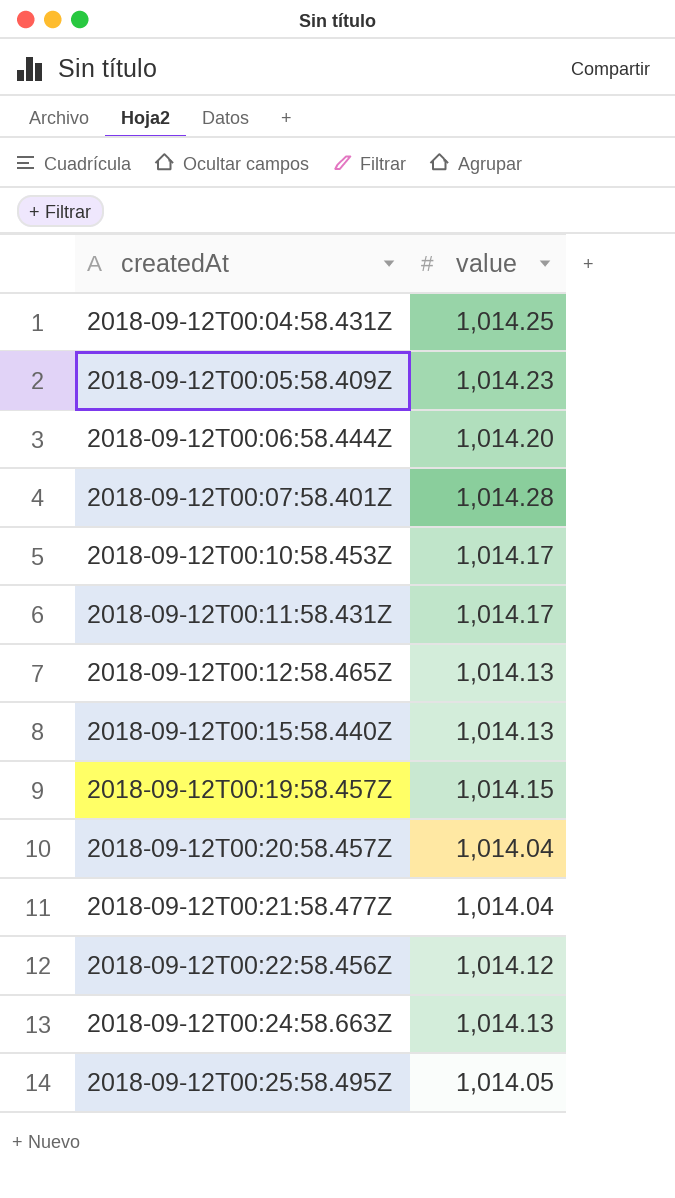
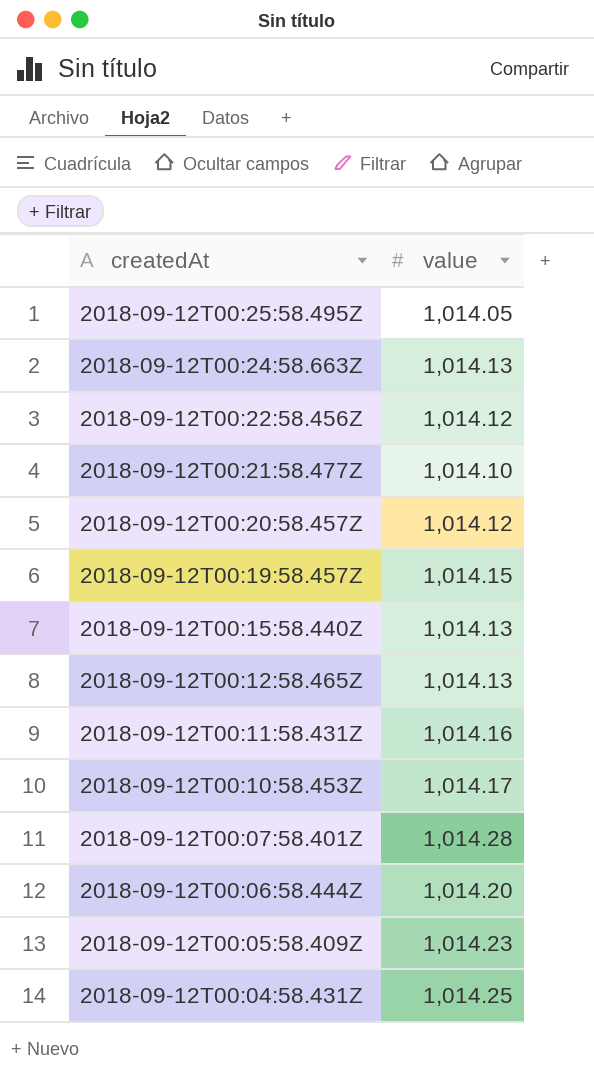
row order: createdAt ascending -> createdAt descending
2018-09-12T00:21:58.477Z | value: 1,014.04 -> 1,014.10
2018-09-12T00:20:58.457Z | value: 1,014.04 -> 1,014.12
2018-09-12T00:11:58.431Z | value: 1,014.17 -> 1,014.16

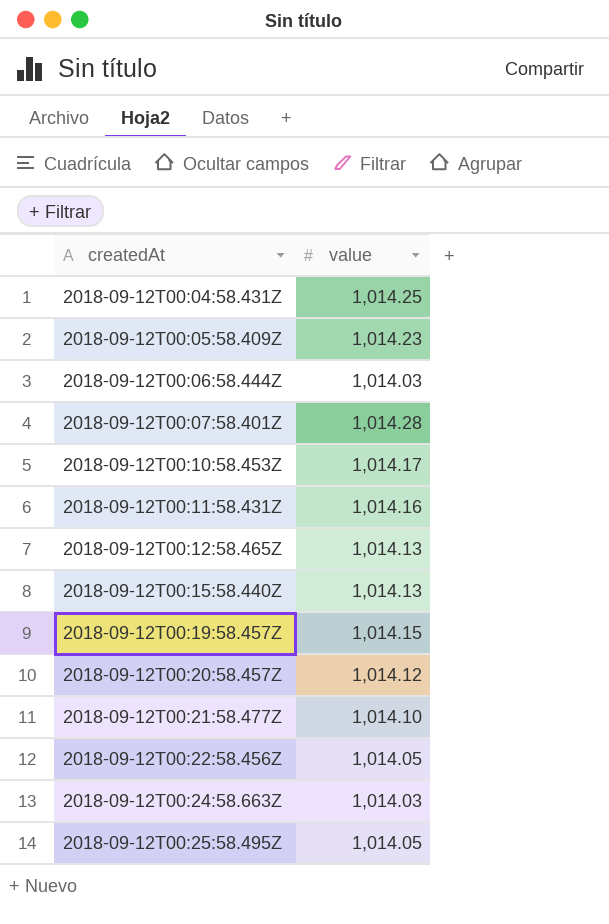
row order: createdAt descending -> createdAt ascending
2018-09-12T00:06:58.444Z | value: 1,014.20 -> 1,014.03
2018-09-12T00:22:58.456Z | value: 1,014.12 -> 1,014.05
2018-09-12T00:24:58.663Z | value: 1,014.13 -> 1,014.03

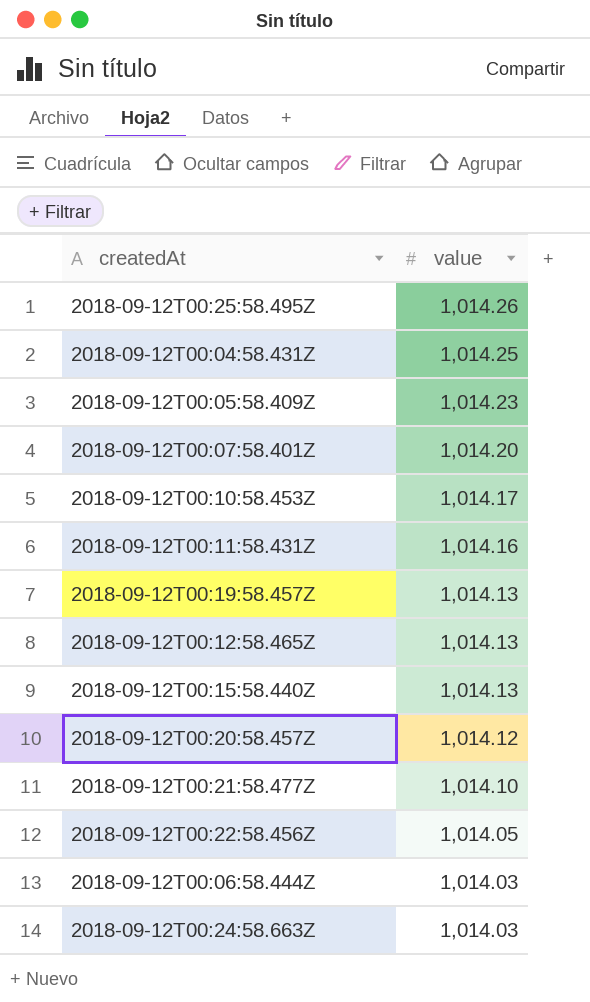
row order: createdAt ascending -> value descending
2018-09-12T00:25:58.495Z | value: 1,014.05 -> 1,014.26
2018-09-12T00:07:58.401Z | value: 1,014.28 -> 1,014.20
2018-09-12T00:19:58.457Z | value: 1,014.15 -> 1,014.13

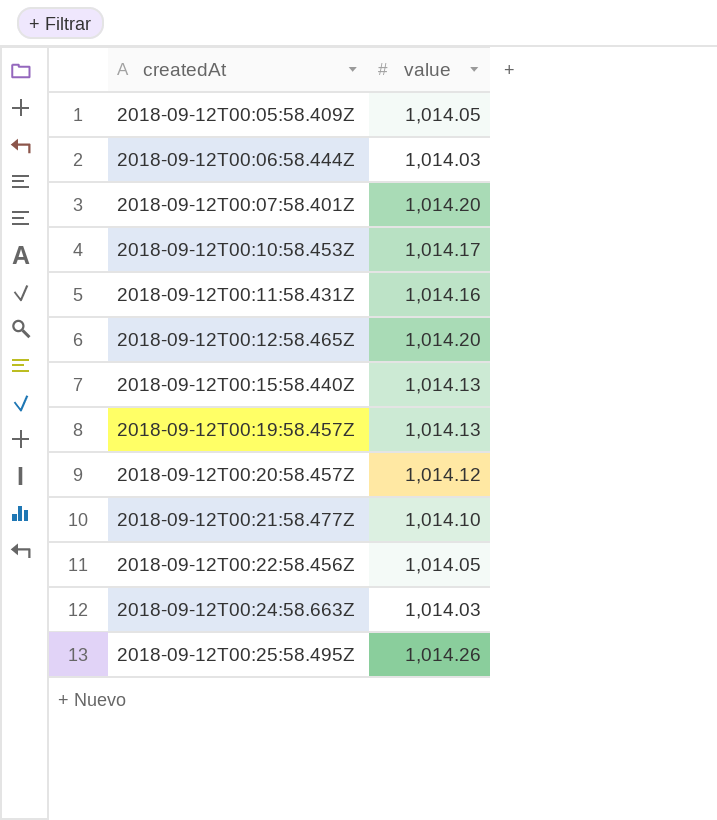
row order: value descending -> createdAt ascending
row 2018-09-12T00:04:58.431Z: 1,014.25 -> none
2018-09-12T00:05:58.409Z | value: 1,014.23 -> 1,014.05
2018-09-12T00:12:58.465Z | value: 1,014.13 -> 1,014.20

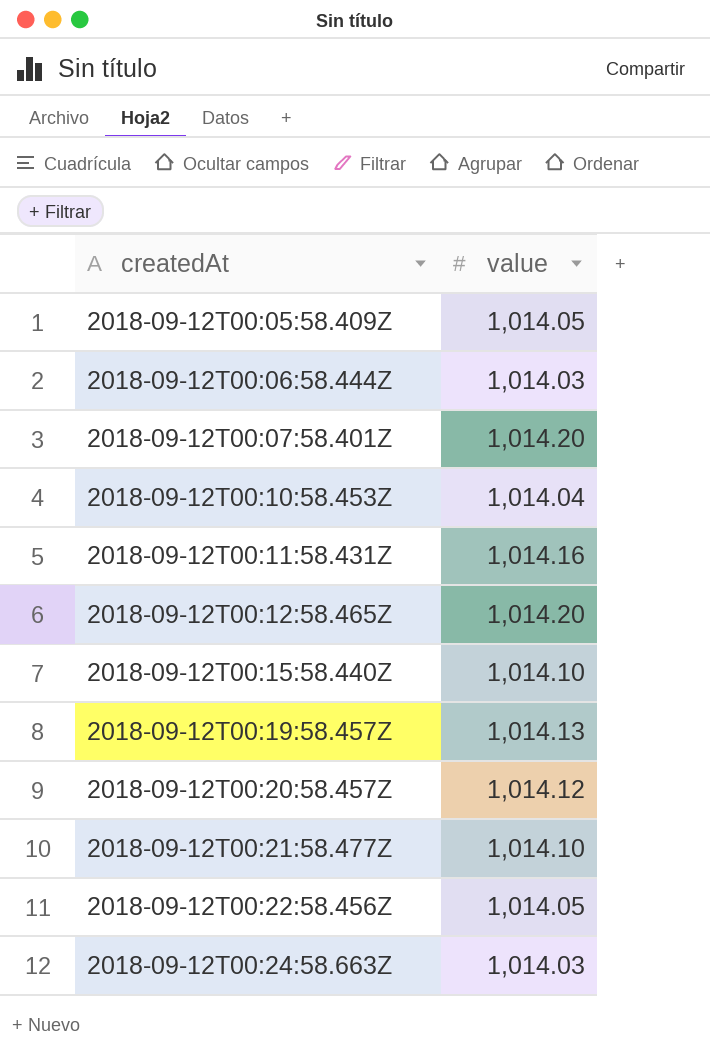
row 2018-09-12T00:25:58.495Z: 1,014.26 -> none
2018-09-12T00:10:58.453Z | value: 1,014.17 -> 1,014.04
2018-09-12T00:15:58.440Z | value: 1,014.13 -> 1,014.10

